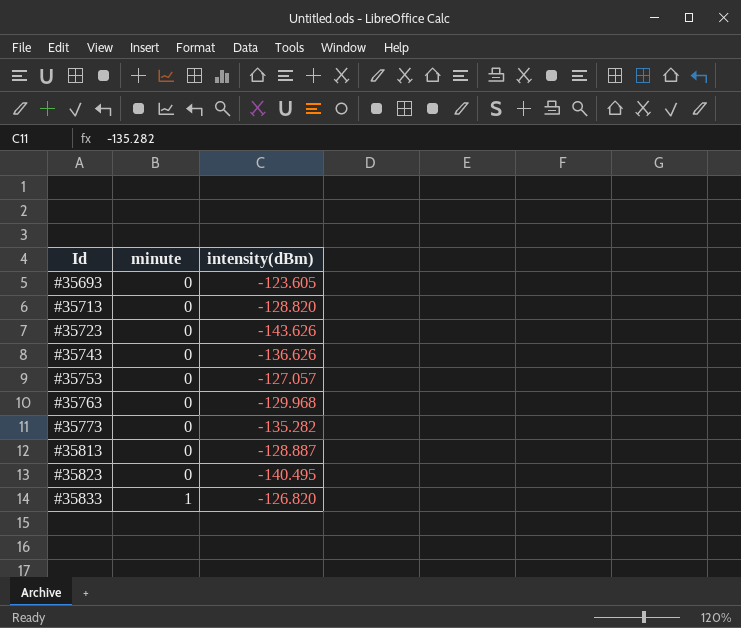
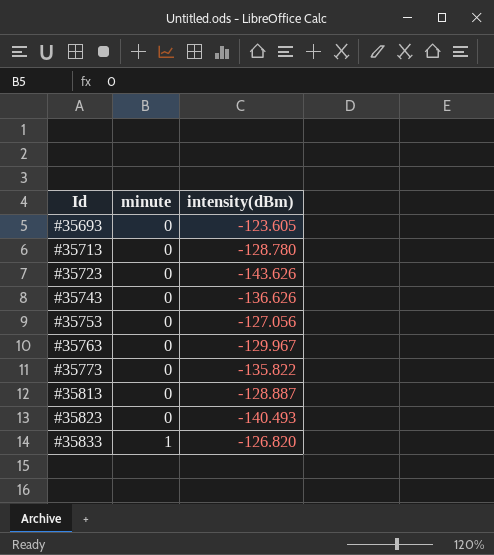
#35713 | intensity(dBm): -128.820 -> -128.780
#35753 | intensity(dBm): -127.057 -> -127.056
#35763 | intensity(dBm): -129.968 -> -129.967
#35773 | intensity(dBm): -135.282 -> -135.822
#35823 | intensity(dBm): -140.495 -> -140.493

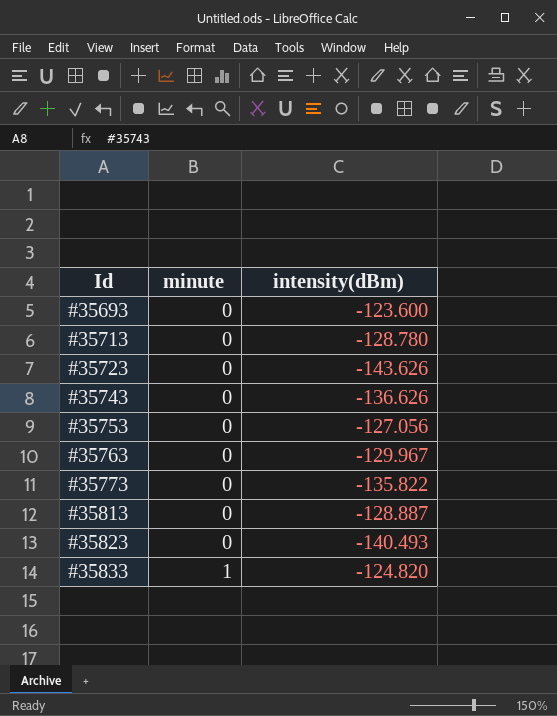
#35693 | intensity(dBm): -123.605 -> -123.600
#35833 | intensity(dBm): -126.820 -> -124.820

